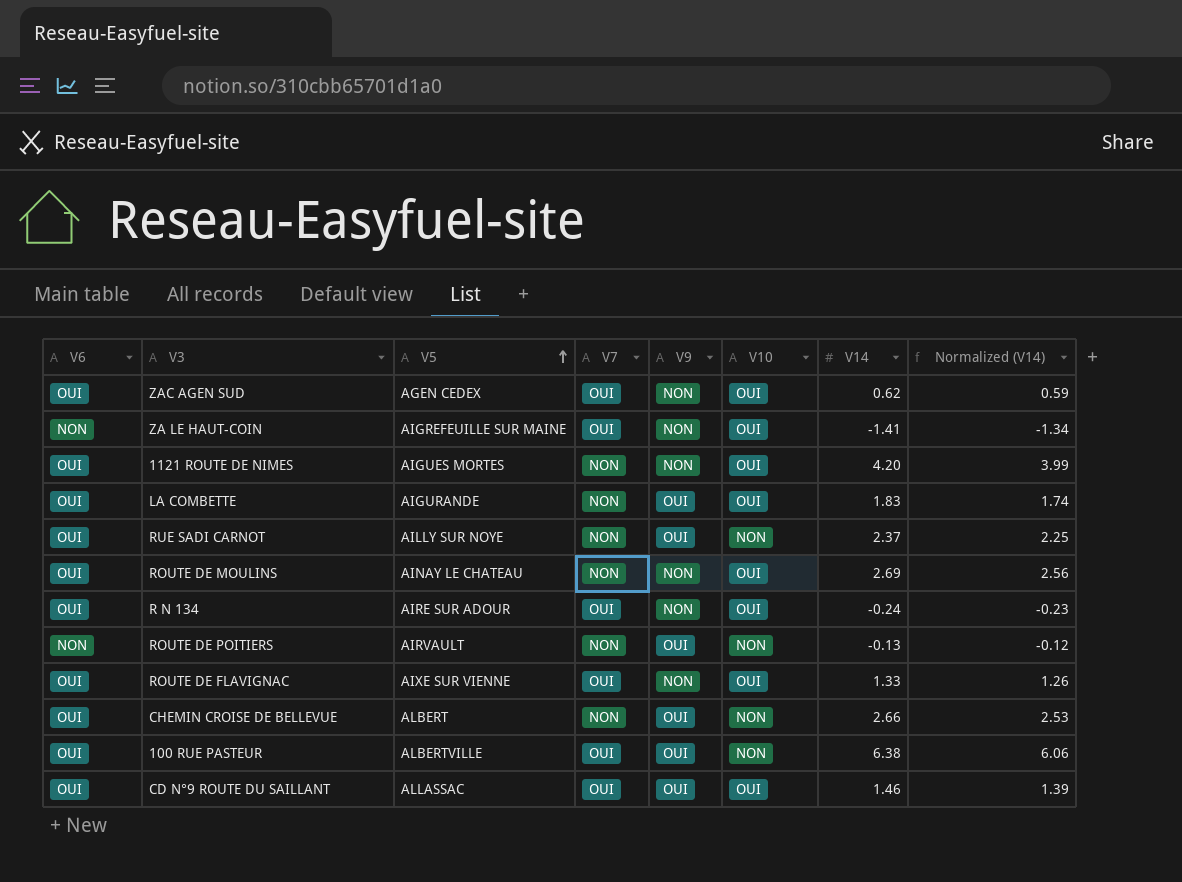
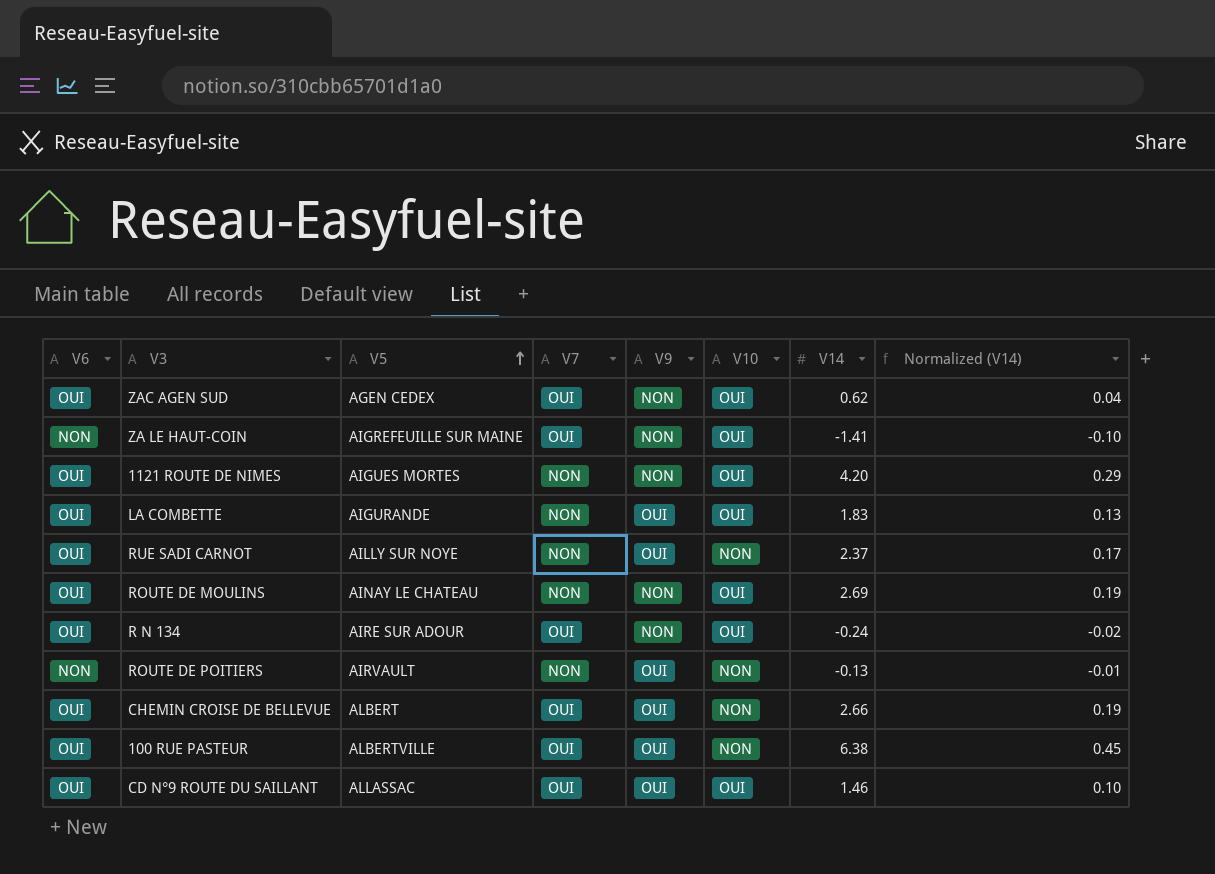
column Normalized (V14) | formula: [V14] * 0.95 -> [V14] * 0.07
row ROUTE DE FLAVIGNAC: OUI | AIXE SUR VIENNE | OUI | NON | OUI | 1.33 | 1.26 -> none
CHEMIN CROISE DE BELLEVUE | V7: NON -> OUI

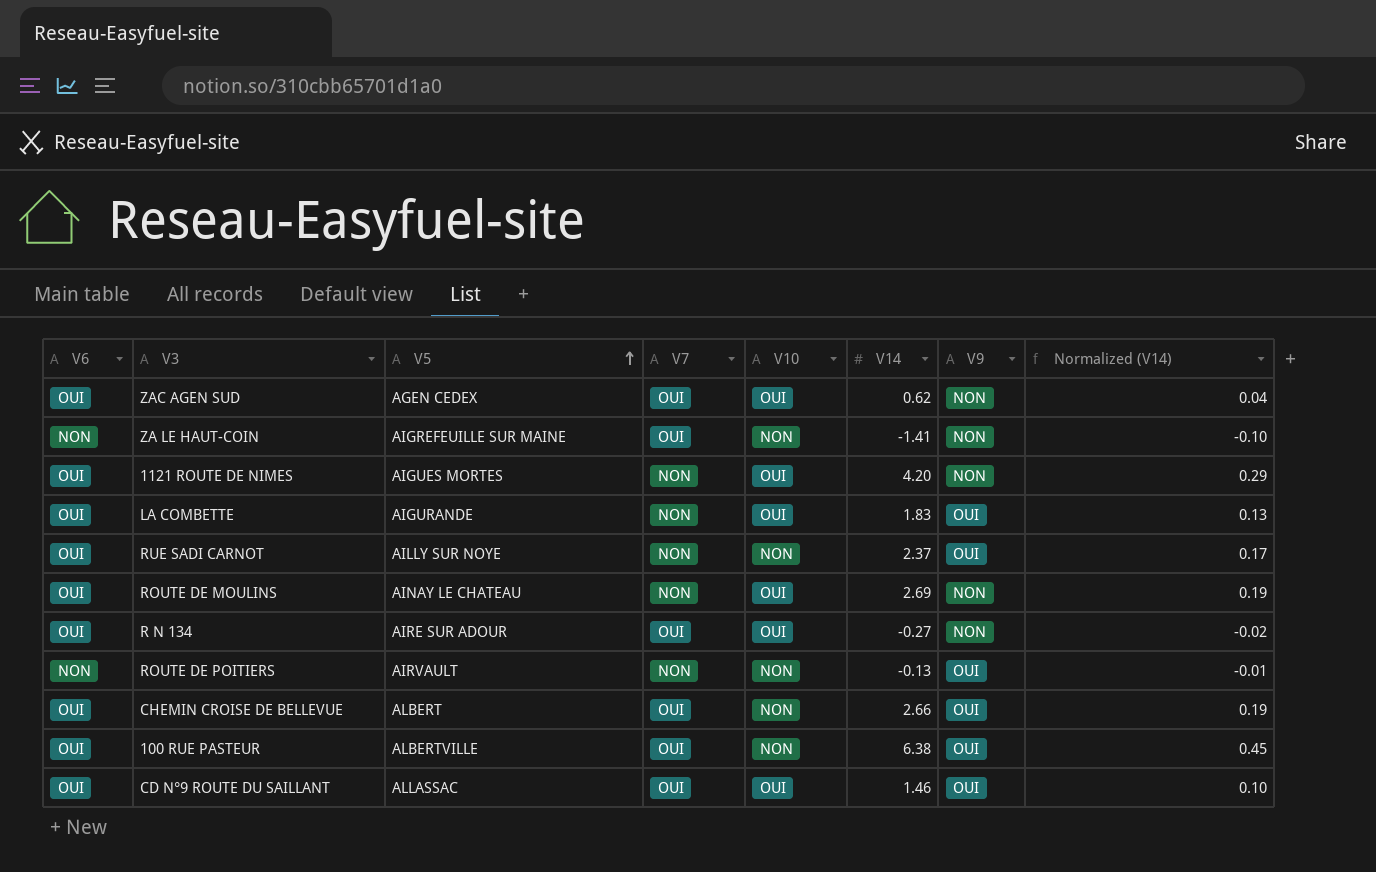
column V9 | position: 5 -> 7
ZA LE HAUT-COIN | V10: OUI -> NON
R N 134 | V14: -0.24 -> -0.27

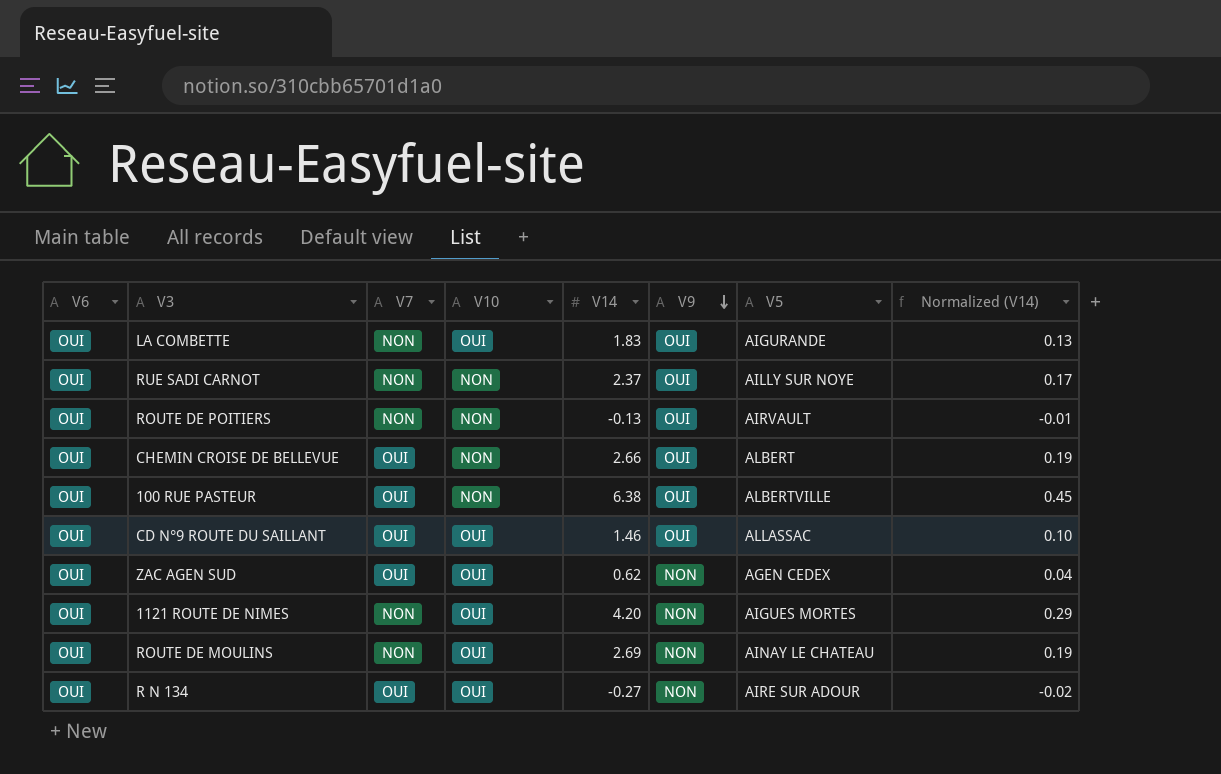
row order: V5 ascending -> V9 descending
column V5 | position: 3 -> 7
row ZA LE HAUT-COIN: NON | AIGREFEUILLE SUR MAINE | OUI | NON | -1.41 | NON | -0.10 -> none
ROUTE DE POITIERS | V6: NON -> OUI

